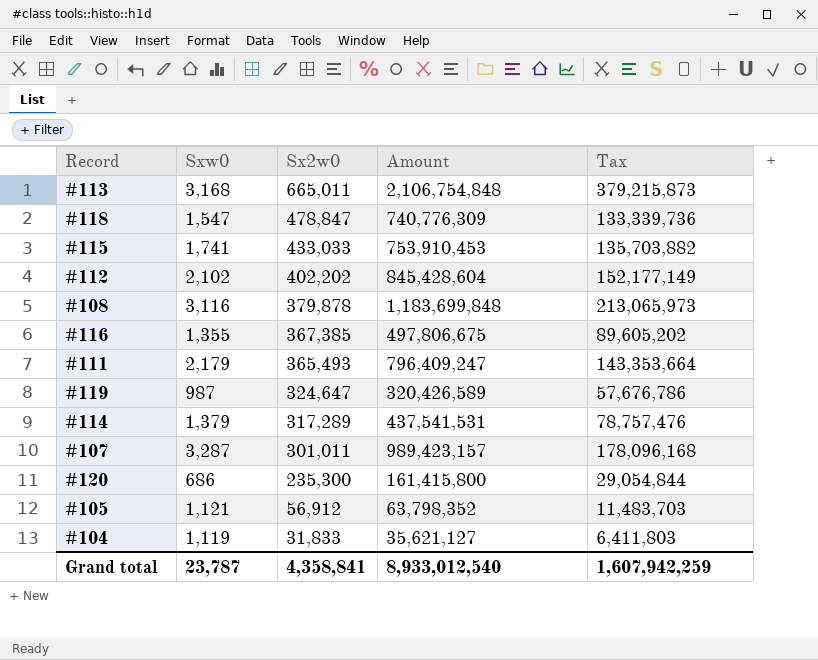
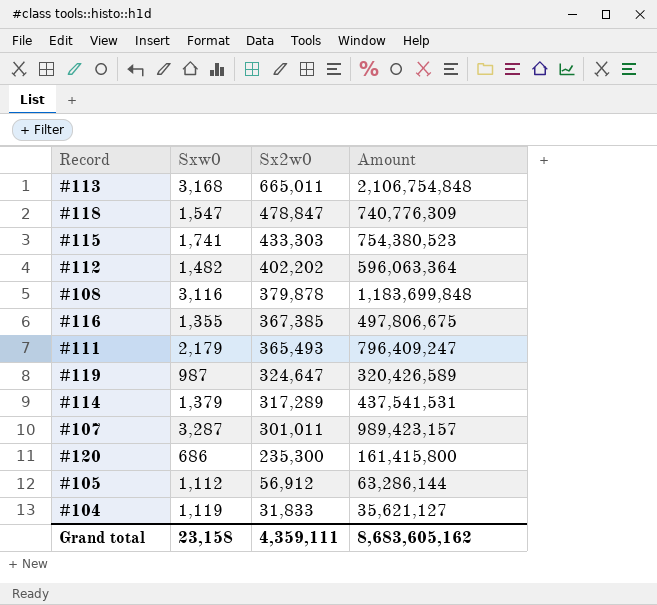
column Tax | formula: [Amount] * 0.18 -> none
#115 | Sx2w0: 433,033 -> 433,303
#115 | Amount: 753,910,453 -> 754,380,523
#112 | Sxw0: 2,102 -> 1,482
#112 | Amount: 845,428,604 -> 596,063,364
#105 | Sxw0: 1,121 -> 1,112
#105 | Amount: 63,798,352 -> 63,286,144
Grand total | Sxw0: 23,787 -> 23,158
Grand total | Sx2w0: 4,358,841 -> 4,359,111
Grand total | Amount: 8,933,012,540 -> 8,683,605,162

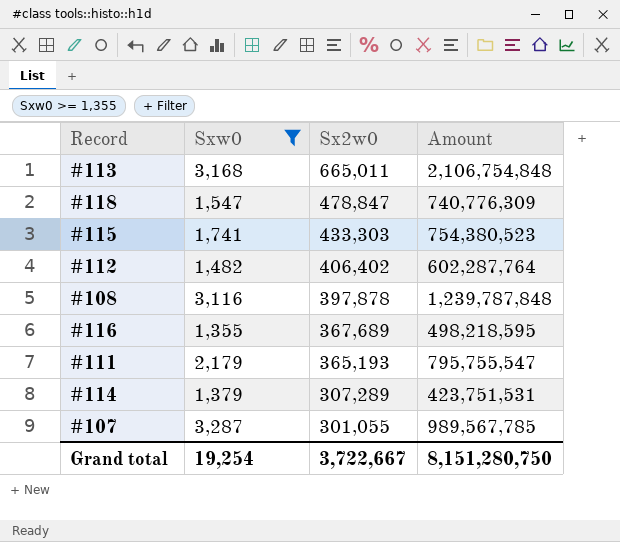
filter: none -> Sxw0 >= 1,355
#112 | Sx2w0: 402,202 -> 406,402
#112 | Amount: 596,063,364 -> 602,287,764
#108 | Sx2w0: 379,878 -> 397,878
#108 | Amount: 1,183,699,848 -> 1,239,787,848
#116 | Sx2w0: 367,385 -> 367,689
#116 | Amount: 497,806,675 -> 498,218,595
#111 | Sx2w0: 365,493 -> 365,193
#111 | Amount: 796,409,247 -> 795,755,547
#114 | Sx2w0: 317,289 -> 307,289
#114 | Amount: 437,541,531 -> 423,751,531
#107 | Sx2w0: 301,011 -> 301,055
#107 | Amount: 989,423,157 -> 989,567,785
Grand total | Sxw0: 23,158 -> 19,254
Grand total | Sx2w0: 4,359,111 -> 3,722,667
Grand total | Amount: 8,683,605,162 -> 8,151,280,750

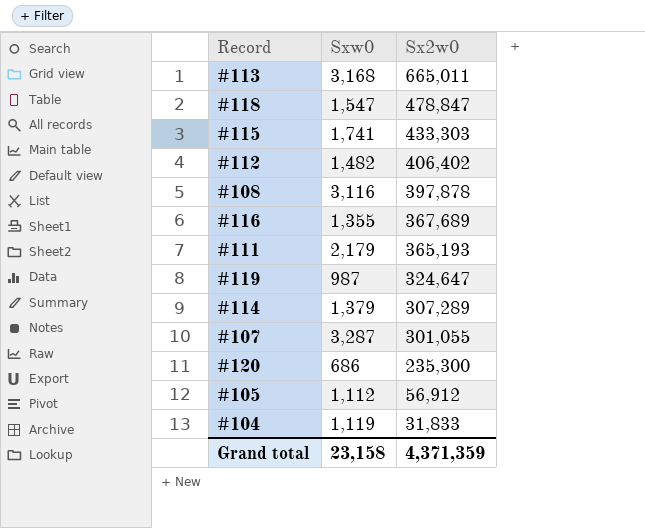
filter: Sxw0 >= 1,355 -> none
column Amount | formula: [Sxw0] * [Sx2w0] -> none
Grand total | Sxw0: 19,254 -> 23,158
Grand total | Sx2w0: 3,722,667 -> 4,371,359

